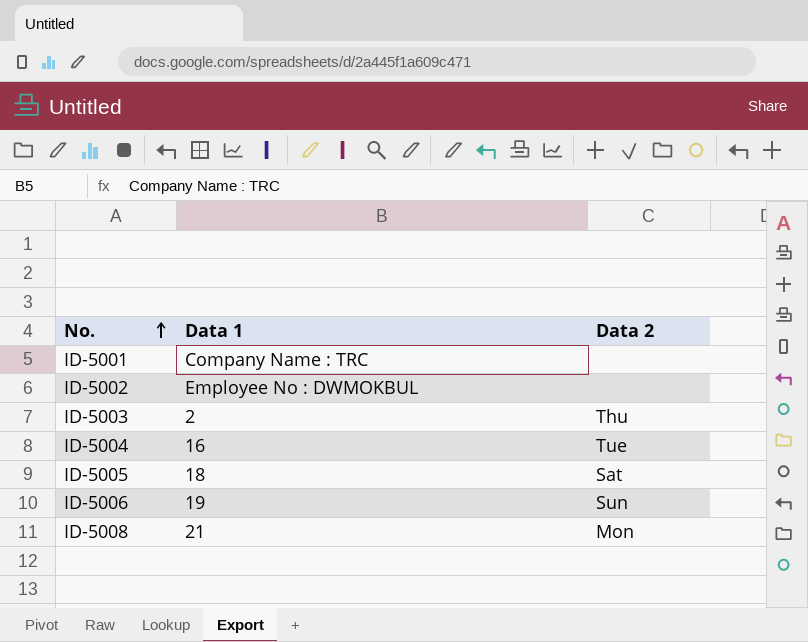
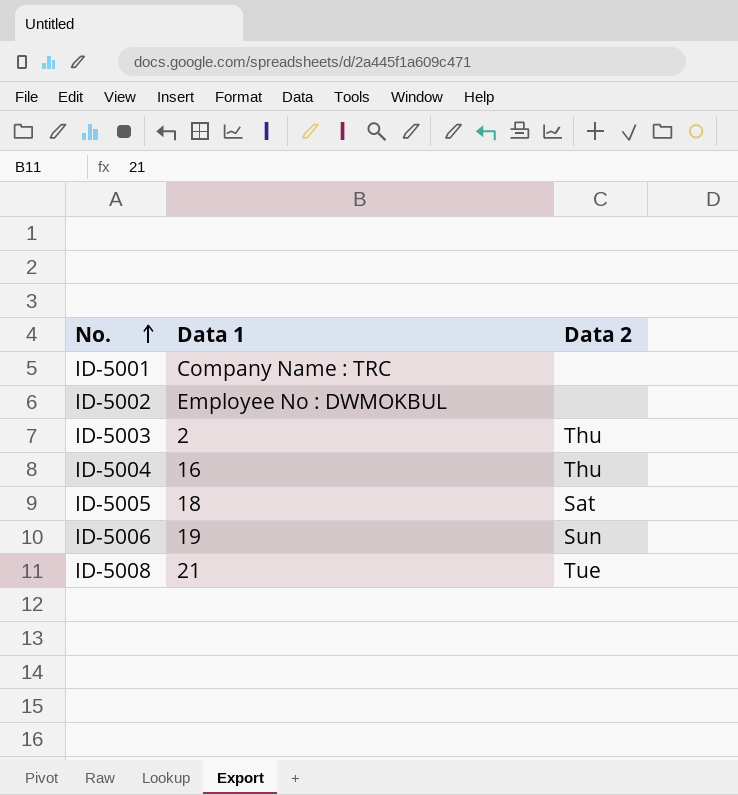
ID-5004 | Data 2: Tue -> Thu
ID-5008 | Data 2: Mon -> Tue

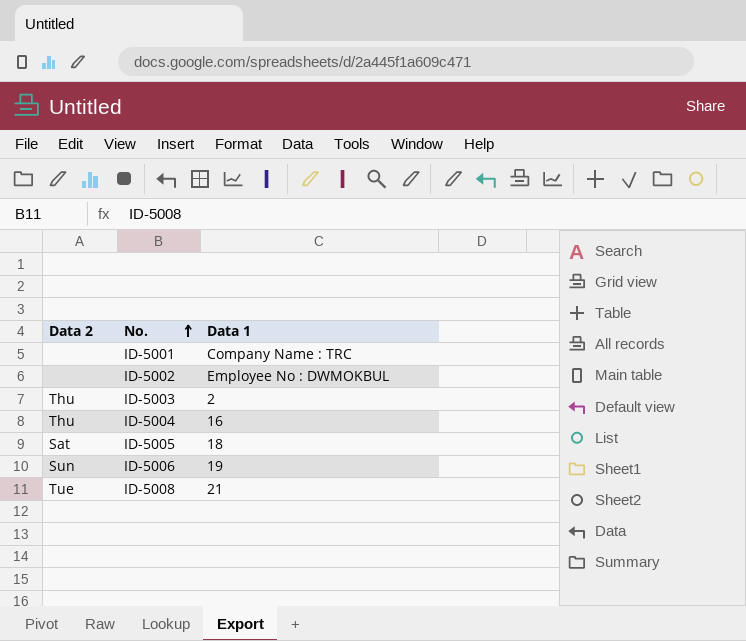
column Data 2 | position: 3 -> 1

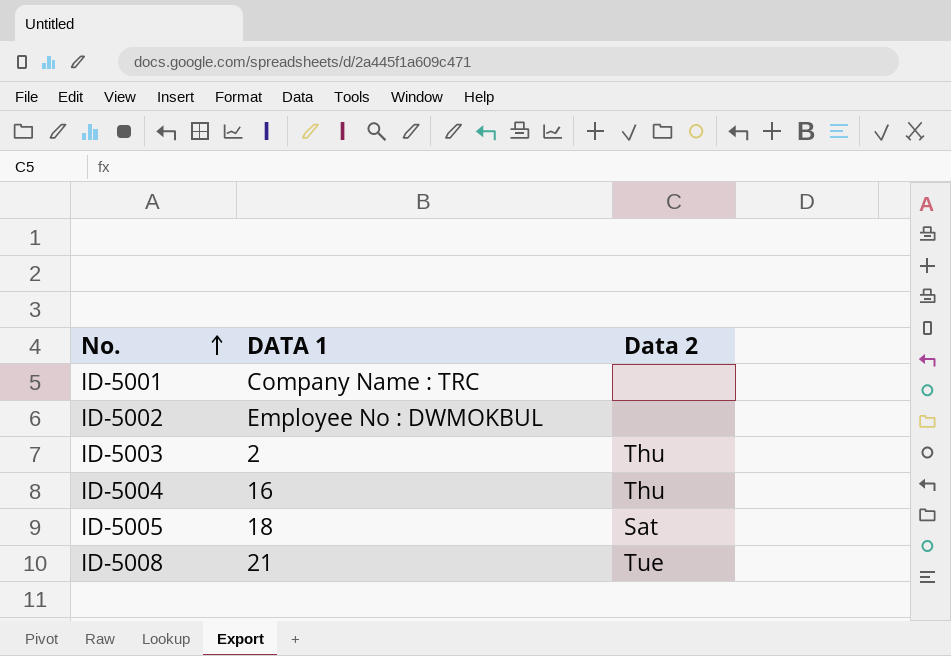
column name: Data 1 -> DATA 1
column Data 2 | position: 1 -> 3
row ID-5006: Sun | 19 -> none

